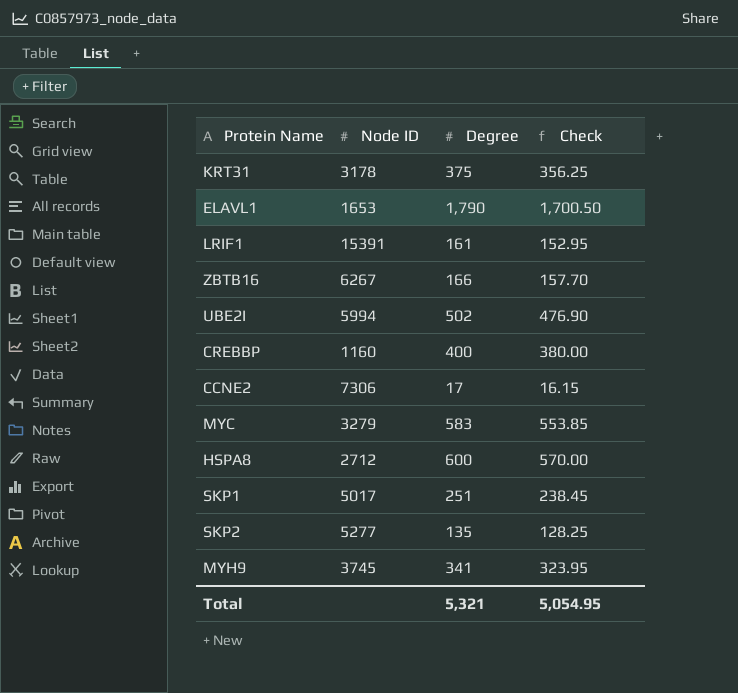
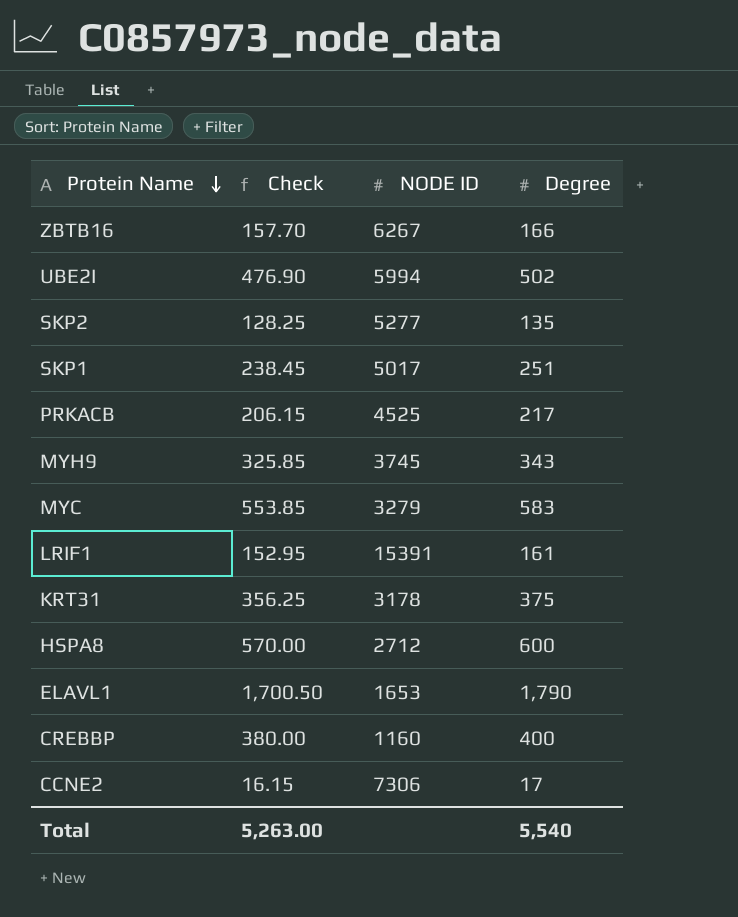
row order: none -> Protein Name descending
column Check | position: 4 -> 2
column name: Node ID -> NODE ID
row PRKACB: none -> 206.15 | 4525 | 217
MYH9 | Check: 323.95 -> 325.85
MYH9 | Degree: 341 -> 343
Total | Check: 5,054.95 -> 5,263.00
Total | Degree: 5,321 -> 5,540

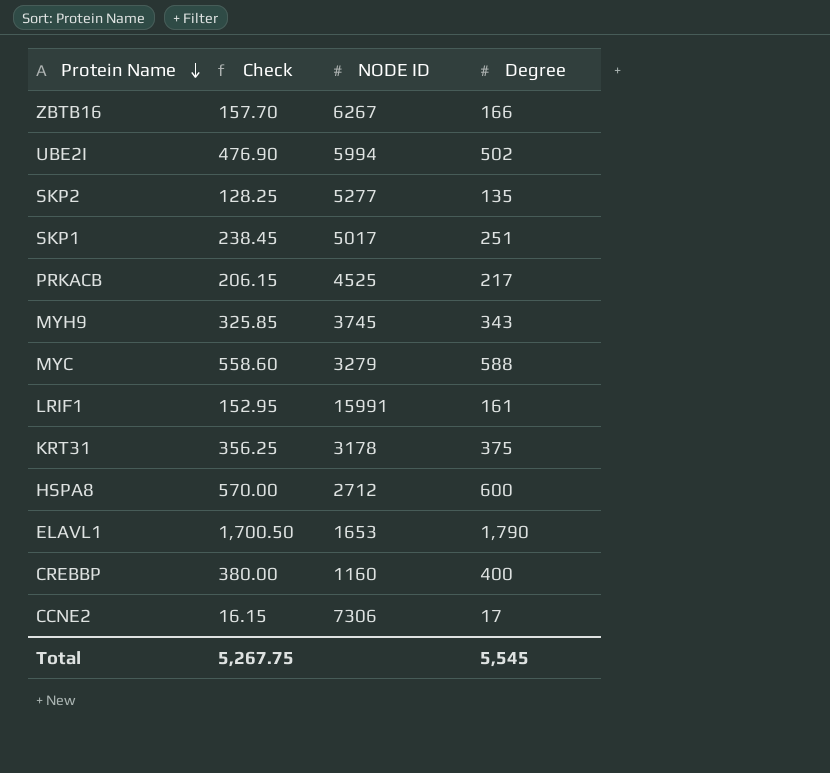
MYC | Check: 553.85 -> 558.60
MYC | Degree: 583 -> 588
LRIF1 | NODE ID: 15391 -> 15991
Total | Check: 5,263.00 -> 5,267.75
Total | Degree: 5,540 -> 5,545

